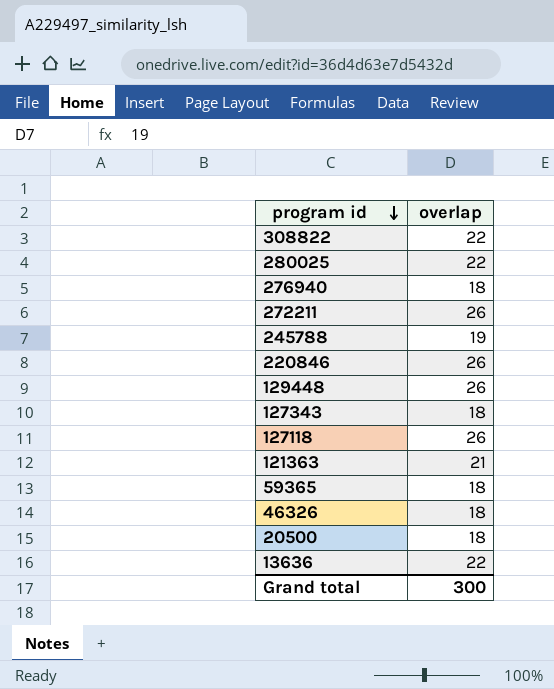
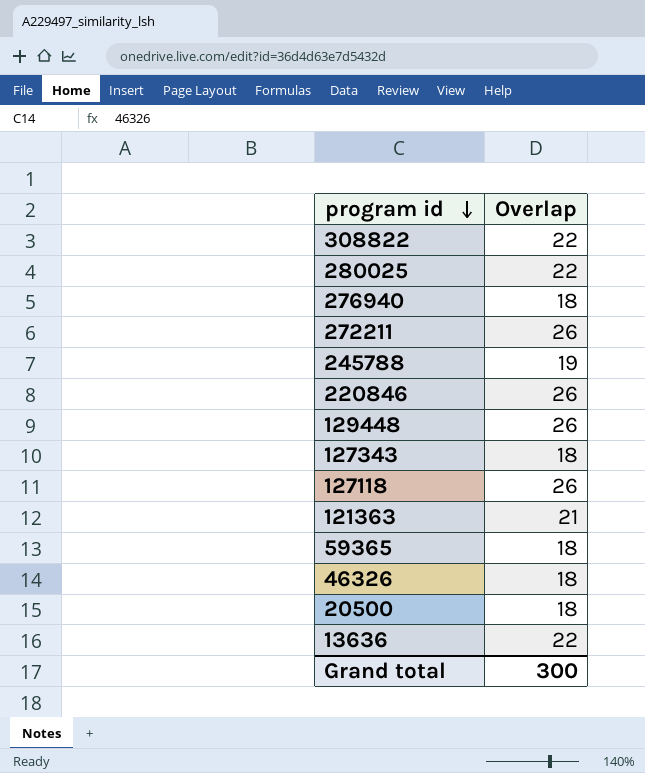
column name: overlap -> Overlap

